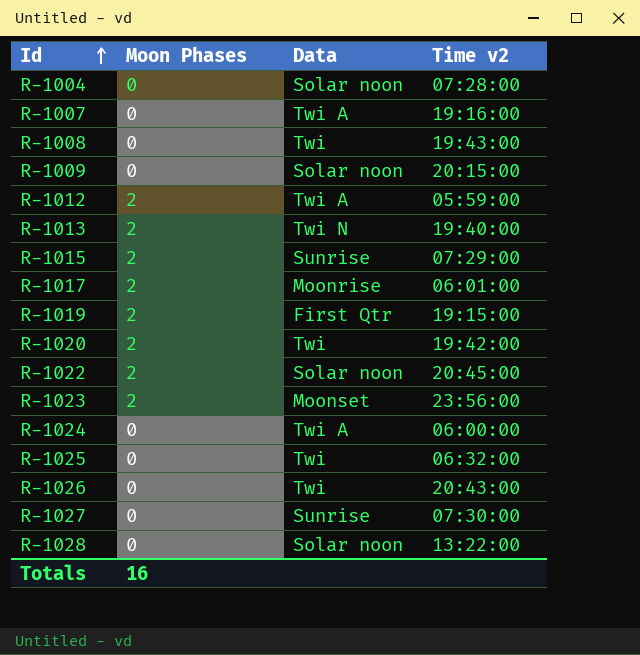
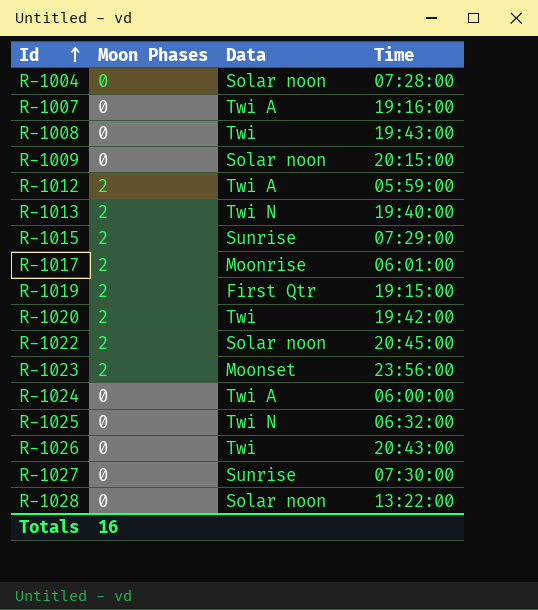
column name: Time v2 -> Time
R-1025 | Data: Twi -> Twi N

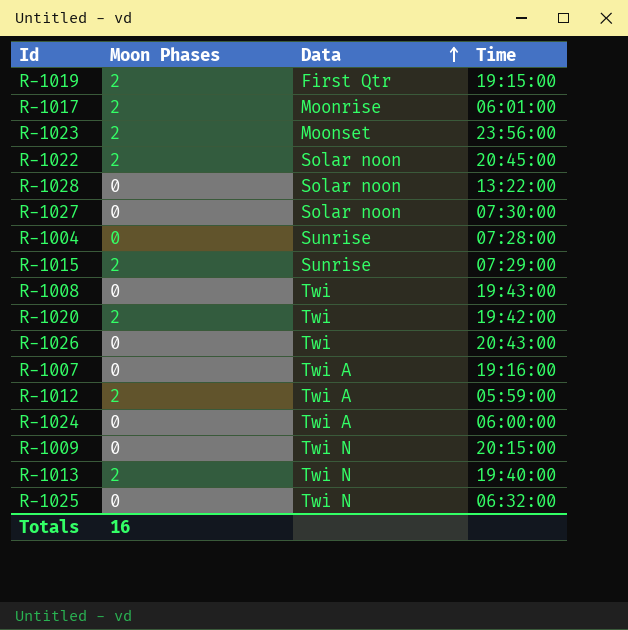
row order: Id ascending -> Data ascending
R-1027 | Data: Sunrise -> Solar noon
R-1004 | Data: Solar noon -> Sunrise
R-1009 | Data: Solar noon -> Twi N

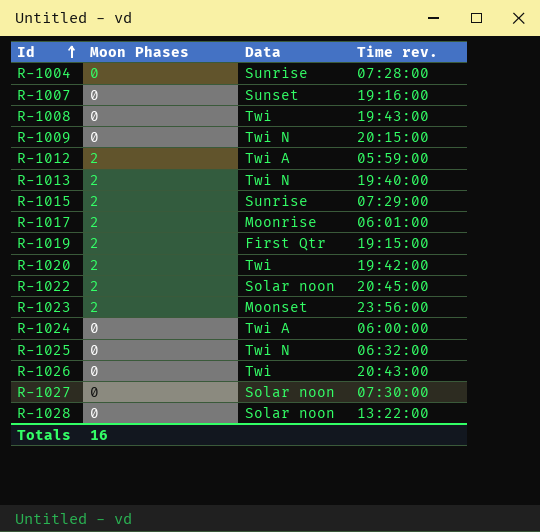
row order: Data ascending -> Id ascending
column name: Time -> Time rev.
R-1007 | Data: Twi A -> Sunset

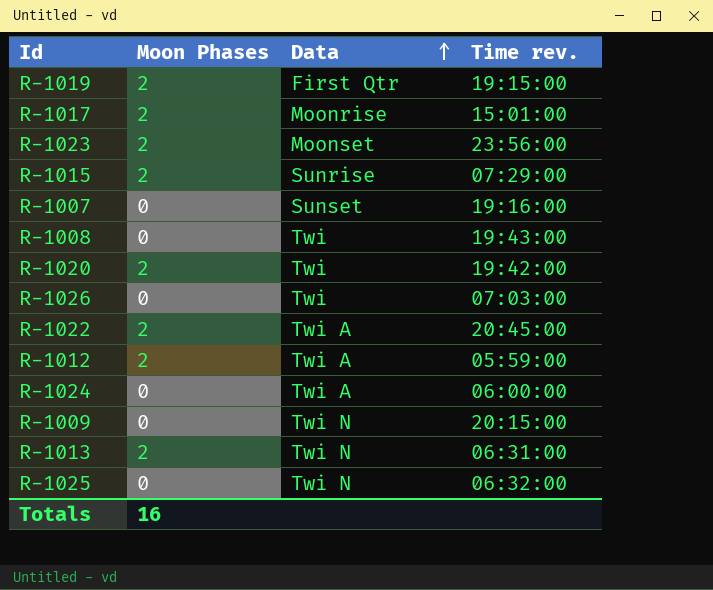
row order: Id ascending -> Data ascending
row R-1004: 0 | Sunrise | 07:28:00 -> none
row R-1027: 0 | Solar noon | 07:30:00 -> none
row R-1028: 0 | Solar noon | 13:22:00 -> none
R-1017 | Time rev.: 06:01:00 -> 15:01:00
R-1026 | Time rev.: 20:43:00 -> 07:03:00
R-1022 | Data: Solar noon -> Twi A
R-1013 | Time rev.: 19:40:00 -> 06:31:00

